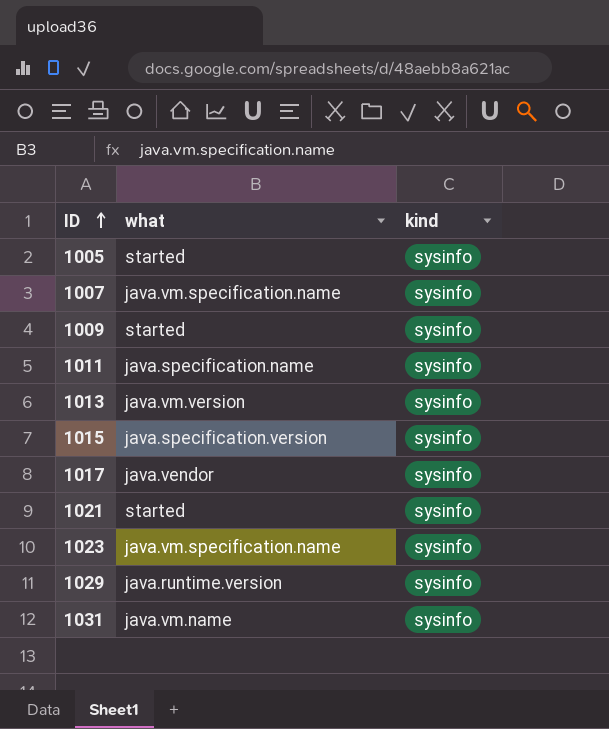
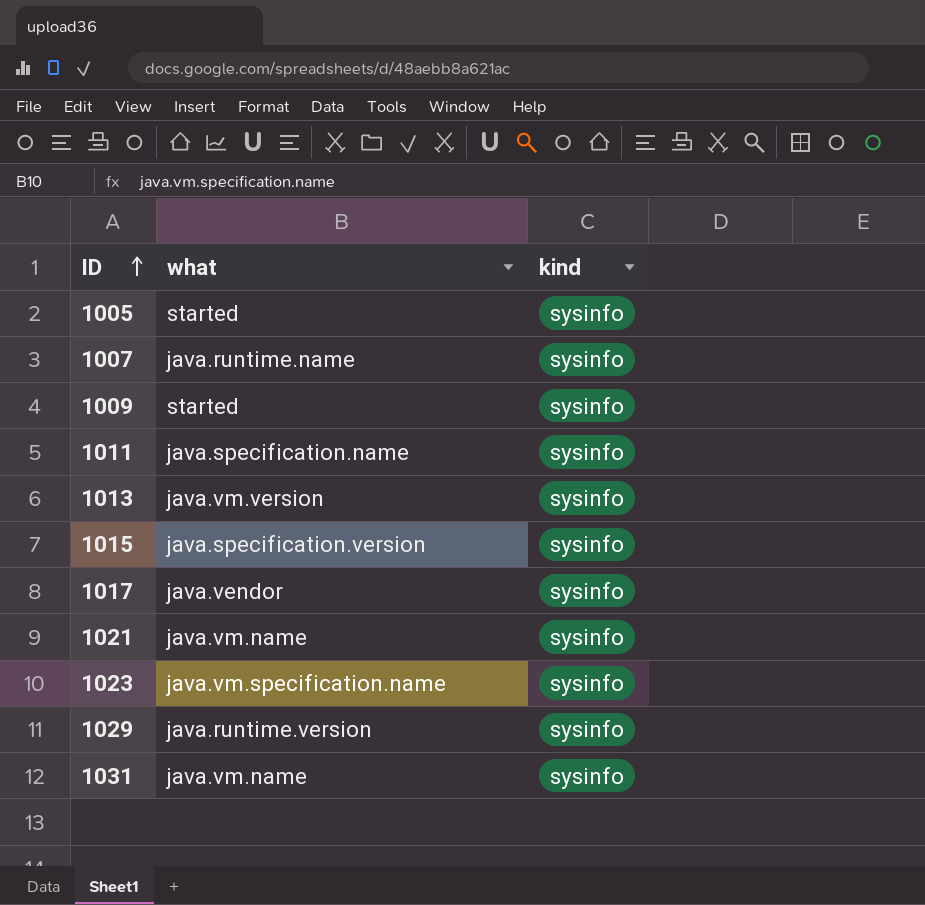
1007 | what: java.vm.specification.name -> java.runtime.name
1021 | what: started -> java.vm.name

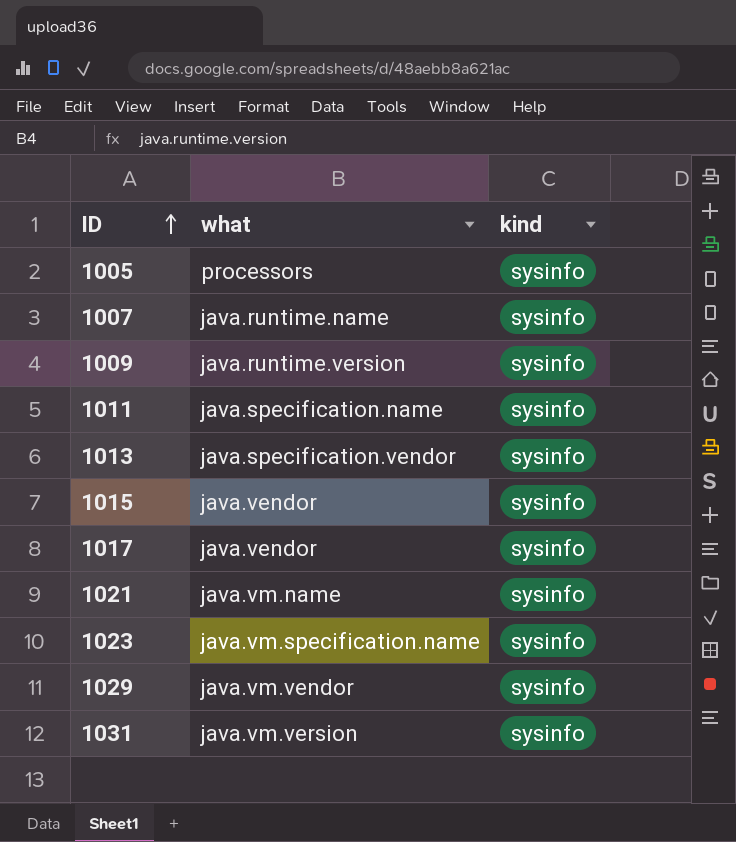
1005 | what: started -> processors
1009 | what: started -> java.runtime.version
1013 | what: java.vm.version -> java.specification.vendor
1015 | what: java.specification.version -> java.vendor
1029 | what: java.runtime.version -> java.vm.vendor
1031 | what: java.vm.name -> java.vm.version

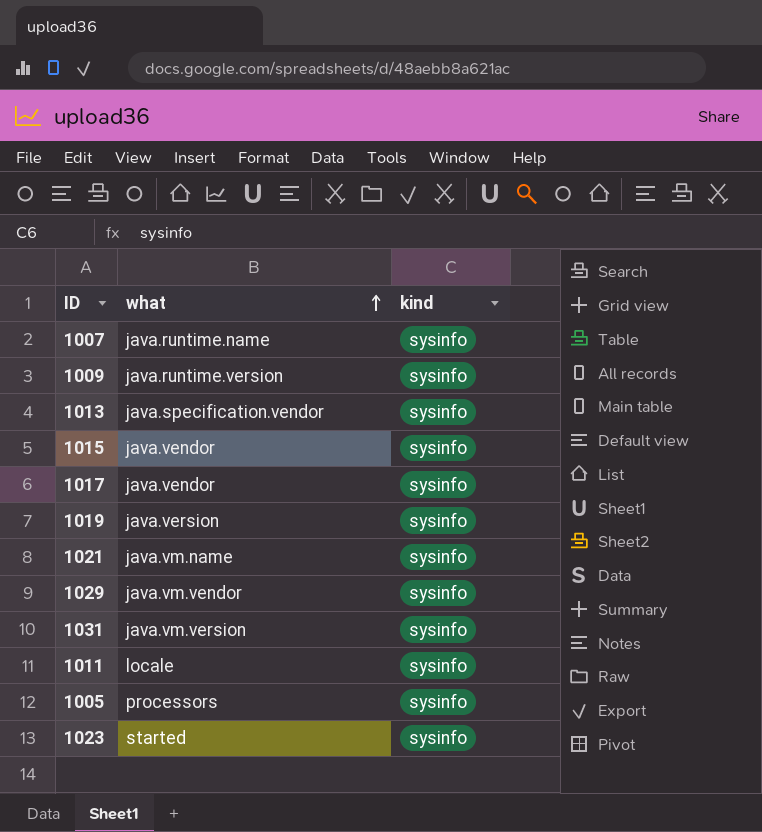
row order: ID ascending -> what ascending
row 1019: none -> java.version | sysinfo
1011 | what: java.specification.name -> locale
1023 | what: java.vm.specification.name -> started

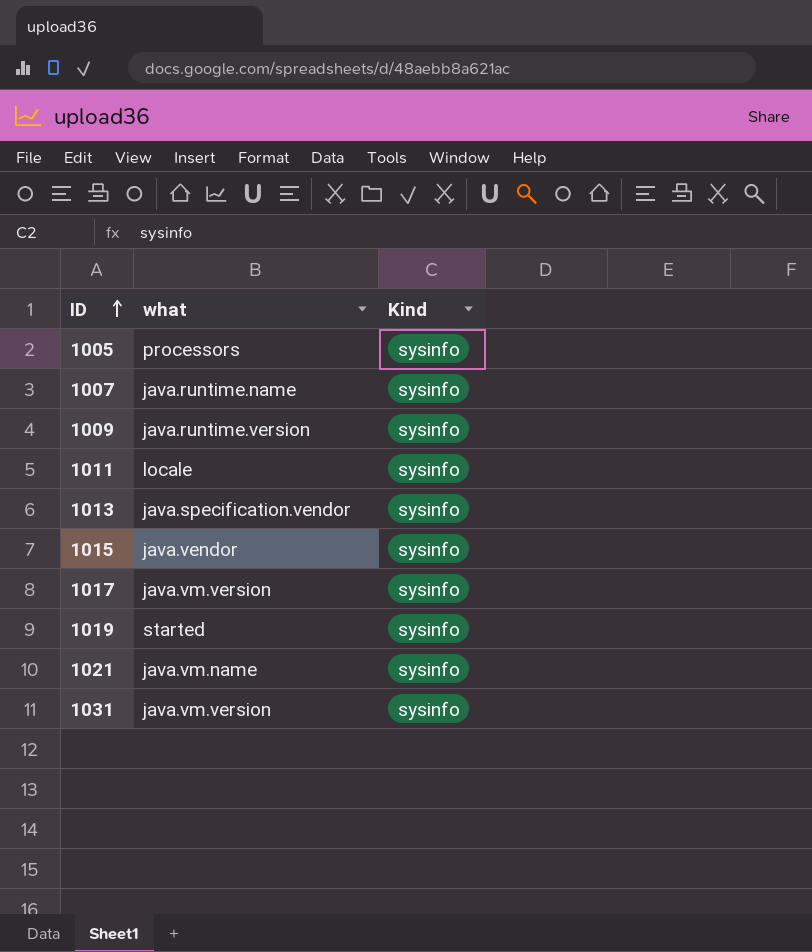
row order: what ascending -> ID ascending
column name: kind -> Kind
row 1029: java.vm.vendor | sysinfo -> none
row 1023: started | sysinfo -> none
1017 | what: java.vendor -> java.vm.version
1019 | what: java.version -> started

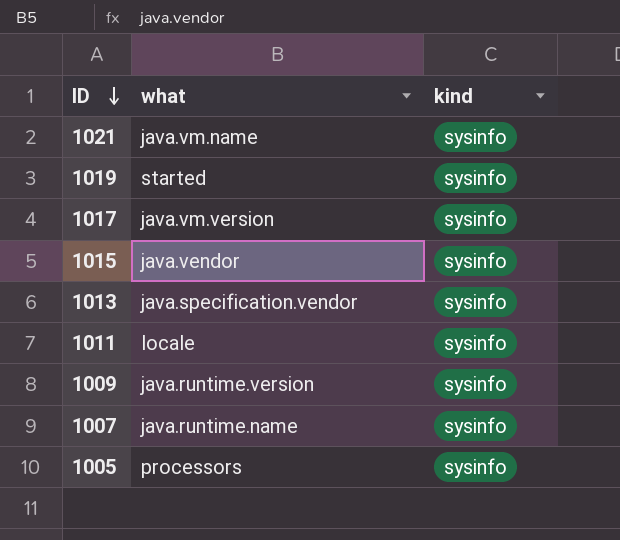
row order: ID ascending -> ID descending
column name: Kind -> kind
row 1031: java.vm.version | sysinfo -> none

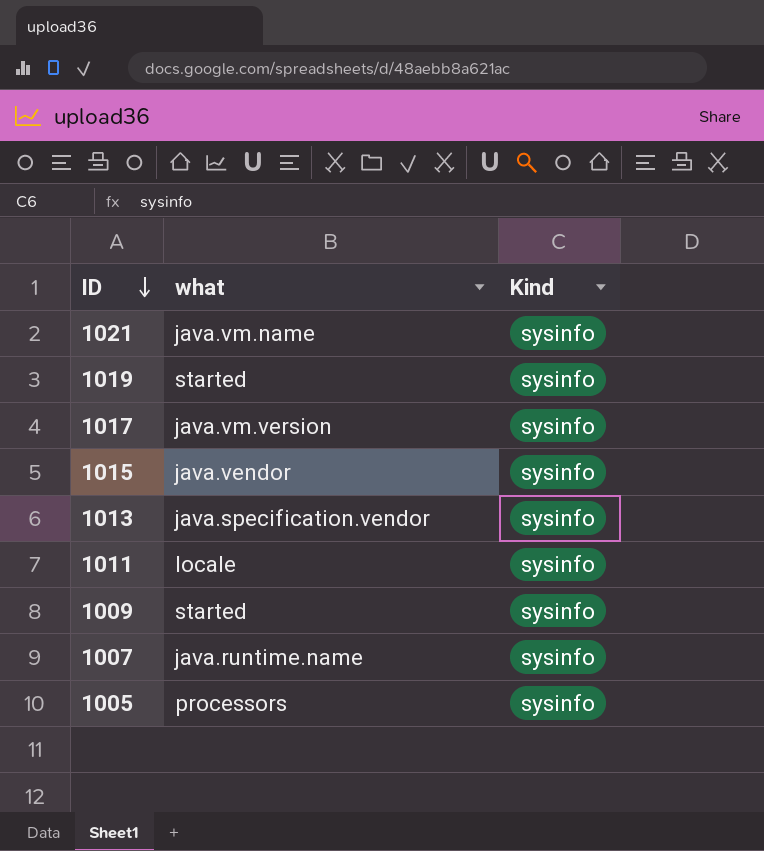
column name: kind -> Kind
1009 | what: java.runtime.version -> started

